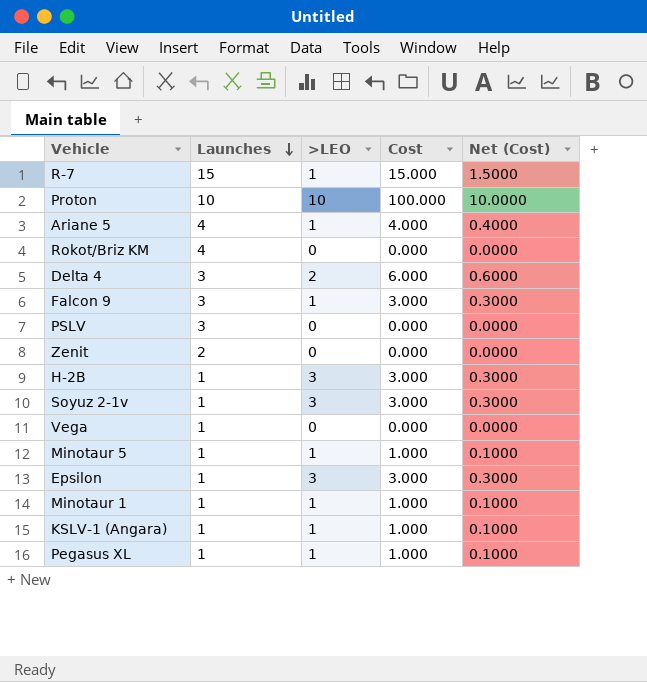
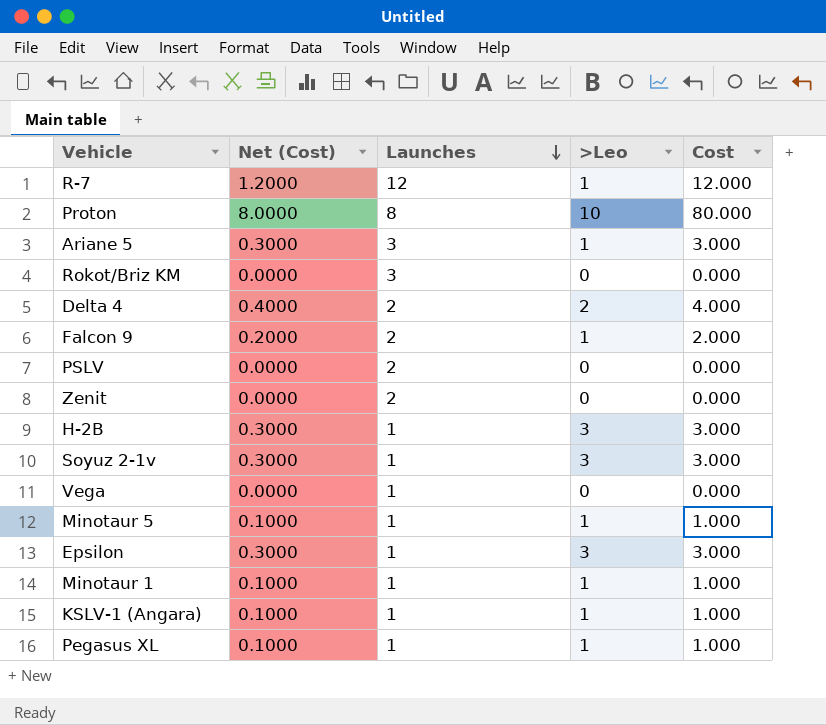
column Net (Cost) | position: 5 -> 2
column name: >LEO -> >Leo
R-7 | Net (Cost): 1.5000 -> 1.2000
R-7 | Launches: 15 -> 12
R-7 | Cost: 15.000 -> 12.000
Proton | Net (Cost): 10.0000 -> 8.0000
Proton | Launches: 10 -> 8
Proton | Cost: 100.000 -> 80.000
Ariane 5 | Net (Cost): 0.4000 -> 0.3000
Ariane 5 | Launches: 4 -> 3
Ariane 5 | Cost: 4.000 -> 3.000
Rokot/Briz KM | Launches: 4 -> 3
Delta 4 | Net (Cost): 0.6000 -> 0.4000
Delta 4 | Launches: 3 -> 2
Delta 4 | Cost: 6.000 -> 4.000
Falcon 9 | Net (Cost): 0.3000 -> 0.2000
Falcon 9 | Launches: 3 -> 2
Falcon 9 | Cost: 3.000 -> 2.000
PSLV | Launches: 3 -> 2

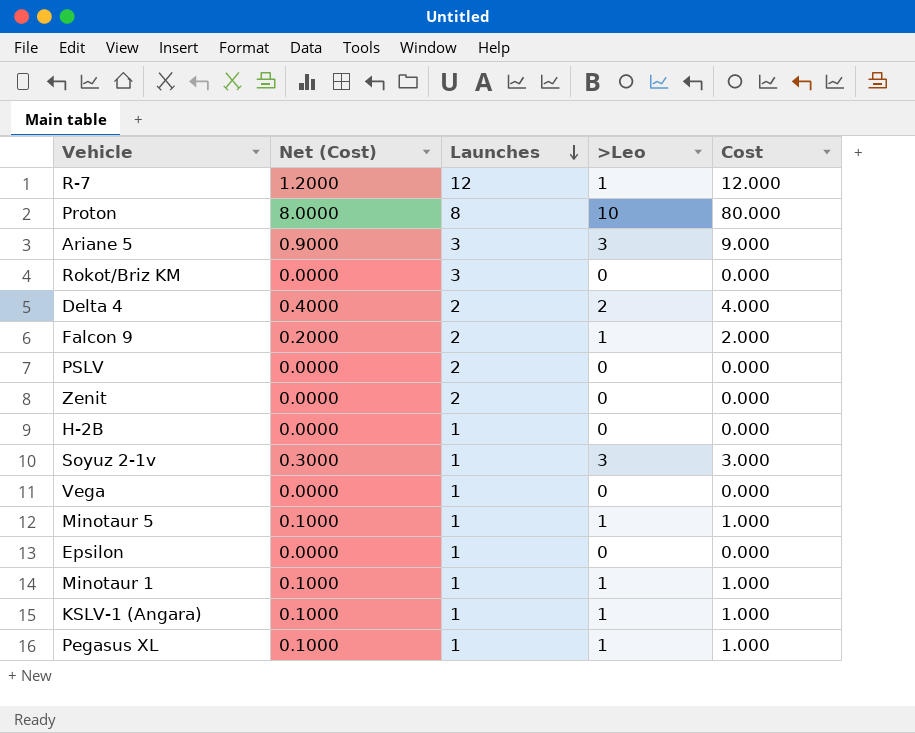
Ariane 5 | Net (Cost): 0.3000 -> 0.9000
Ariane 5 | >Leo: 1 -> 3
Ariane 5 | Cost: 3.000 -> 9.000
H-2B | Net (Cost): 0.3000 -> 0.0000
H-2B | >Leo: 3 -> 0
H-2B | Cost: 3.000 -> 0.000
Epsilon | Net (Cost): 0.3000 -> 0.0000
Epsilon | >Leo: 3 -> 0
Epsilon | Cost: 3.000 -> 0.000

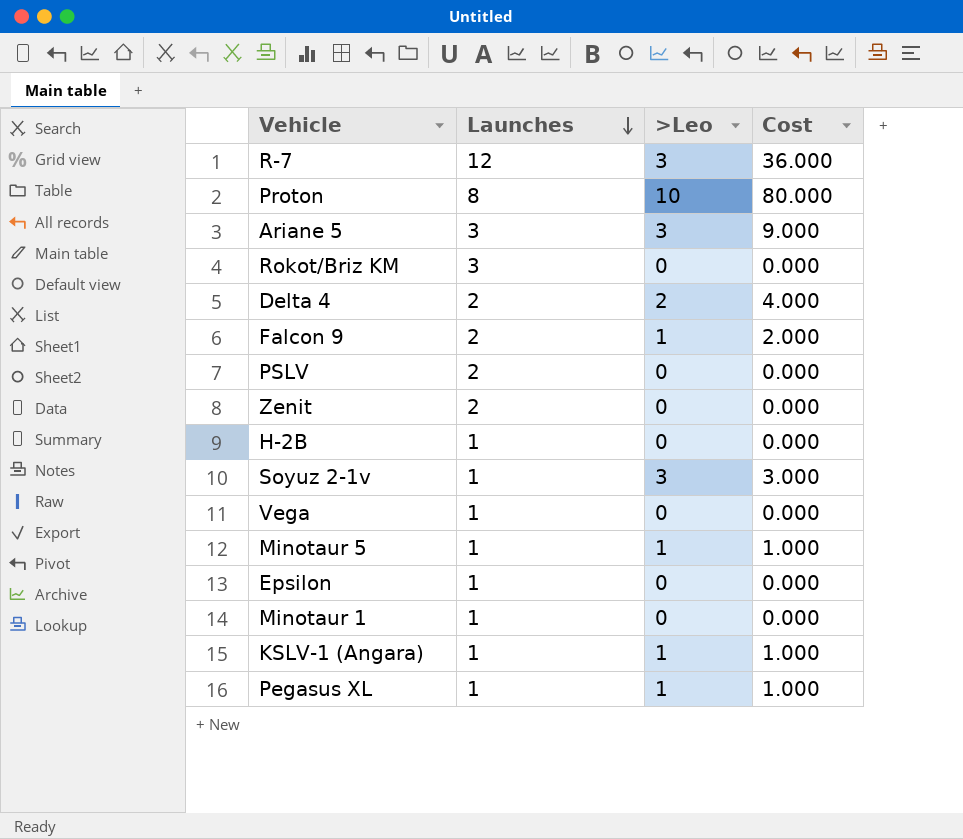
column Net (Cost) | formula: [Cost] * 0.1 -> none
R-7 | >Leo: 1 -> 3
R-7 | Cost: 12.000 -> 36.000
Minotaur 1 | >Leo: 1 -> 0
Minotaur 1 | Cost: 1.000 -> 0.000

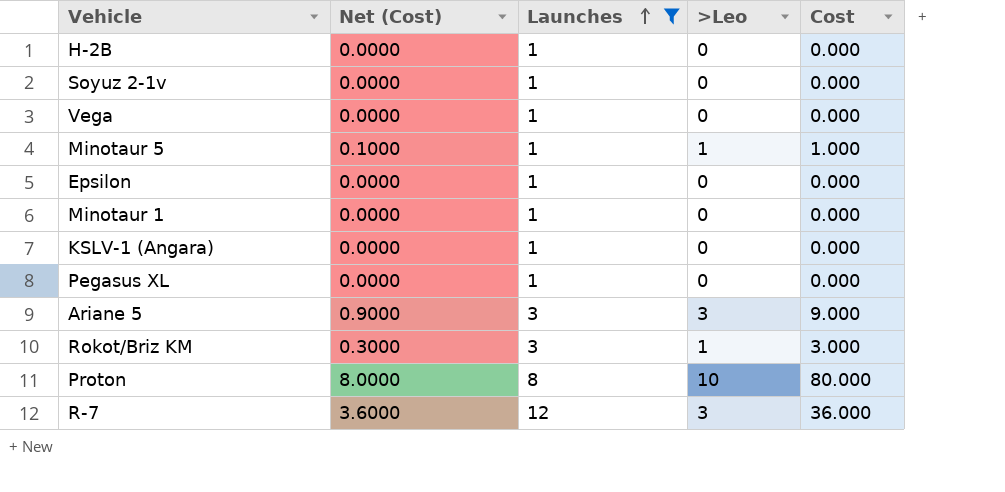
filter: none -> Launches != 2
row order: Launches descending -> Launches ascending
column Net (Cost) | formula: none -> [Cost] * 0.1
Soyuz 2-1v | >Leo: 3 -> 0
Soyuz 2-1v | Cost: 3.000 -> 0.000
KSLV-1 (Angara) | >Leo: 1 -> 0
KSLV-1 (Angara) | Cost: 1.000 -> 0.000
Pegasus XL | >Leo: 1 -> 0
Pegasus XL | Cost: 1.000 -> 0.000
Rokot/Briz KM | >Leo: 0 -> 1
Rokot/Briz KM | Cost: 0.000 -> 3.000

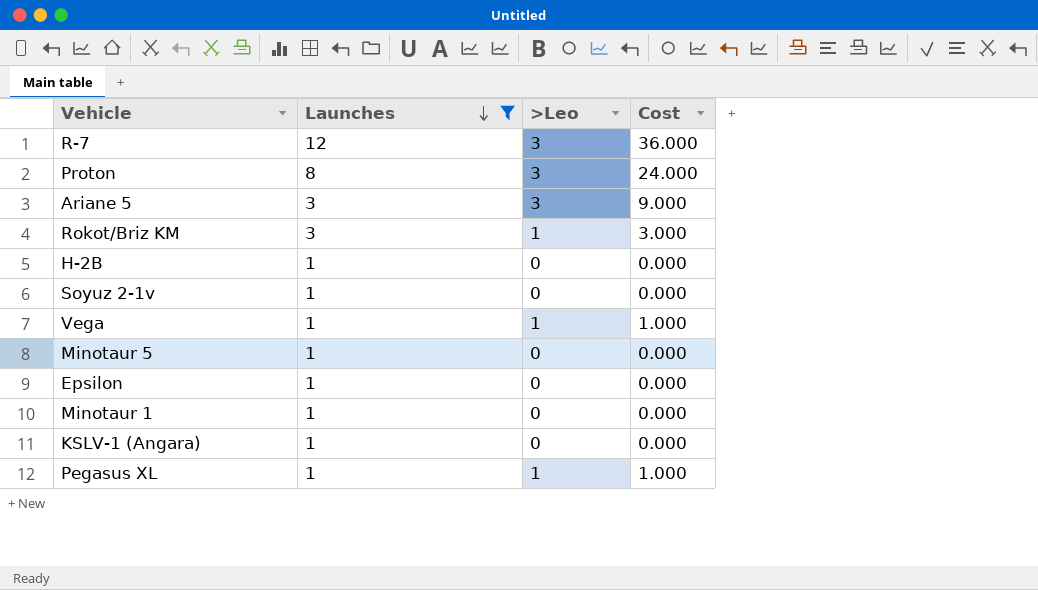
row order: Launches ascending -> Launches descending
column Net (Cost) | formula: [Cost] * 0.1 -> none
Proton | >Leo: 10 -> 3
Proton | Cost: 80.000 -> 24.000
Vega | >Leo: 0 -> 1
Vega | Cost: 0.000 -> 1.000
Minotaur 5 | >Leo: 1 -> 0
Minotaur 5 | Cost: 1.000 -> 0.000
Pegasus XL | >Leo: 0 -> 1
Pegasus XL | Cost: 0.000 -> 1.000

